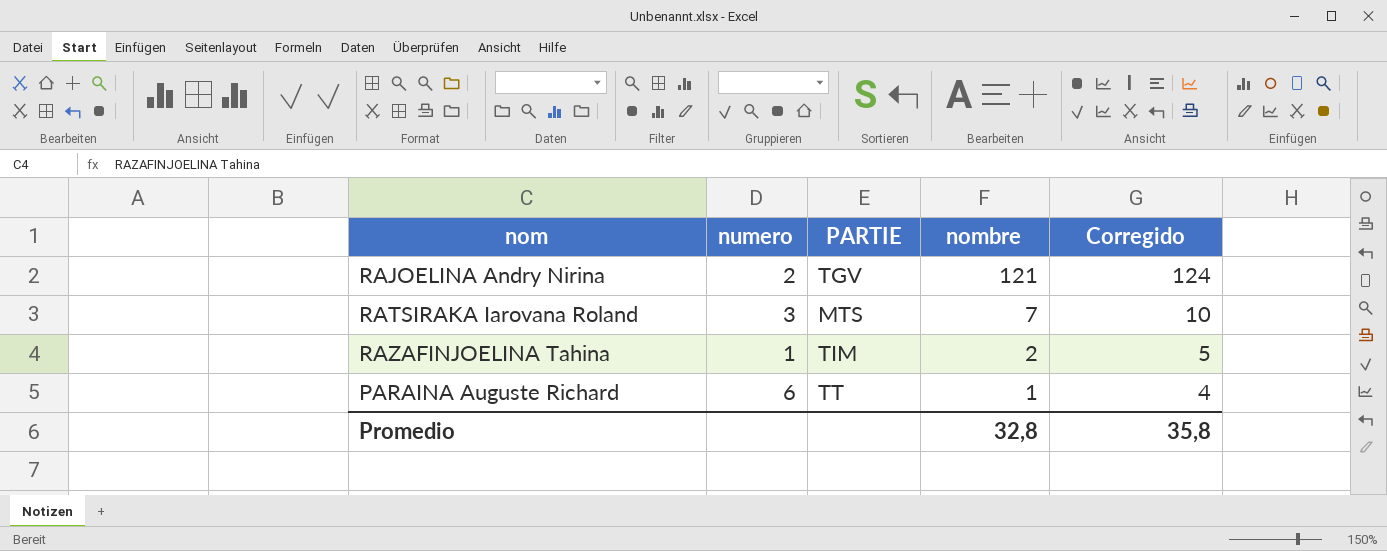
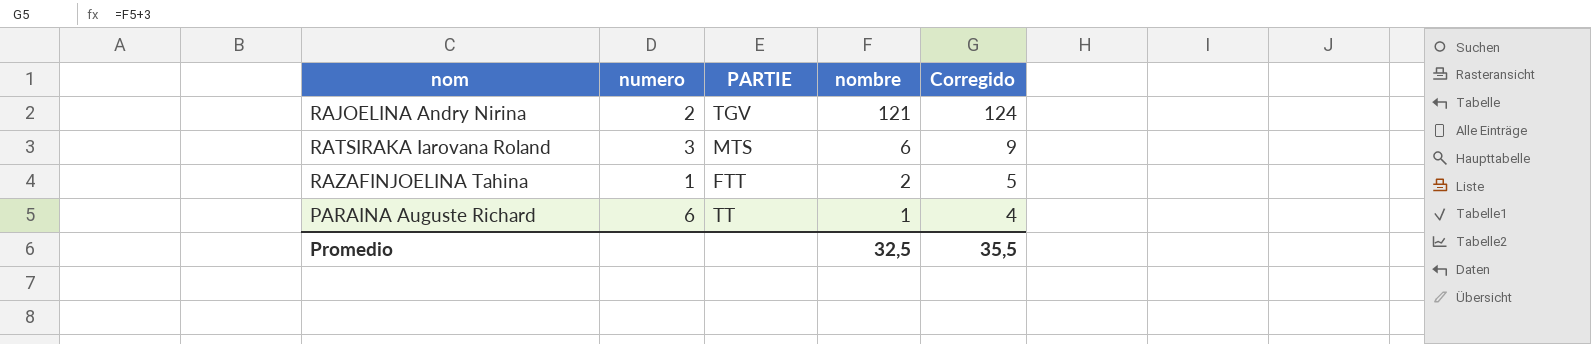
RATSIRAKA Iarovana Roland | nombre: 7 -> 6
RATSIRAKA Iarovana Roland | Corregido: 10 -> 9
RAZAFINJOELINA Tahina | PARTIE: TIM -> FTT
Promedio | nombre: 32,8 -> 32,5
Promedio | Corregido: 35,8 -> 35,5

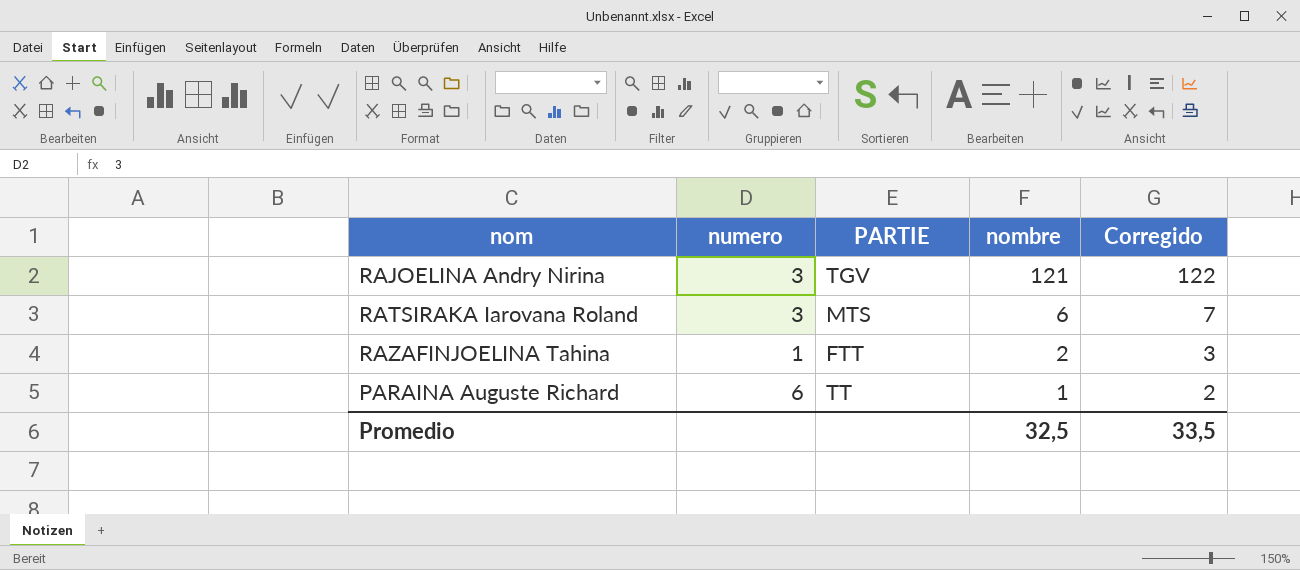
column Corregido | formula: [nombre] + 3 -> [nombre] + 1
RAJOELINA Andry Nirina | numero: 2 -> 3
Promedio | Corregido: 35,5 -> 33,5

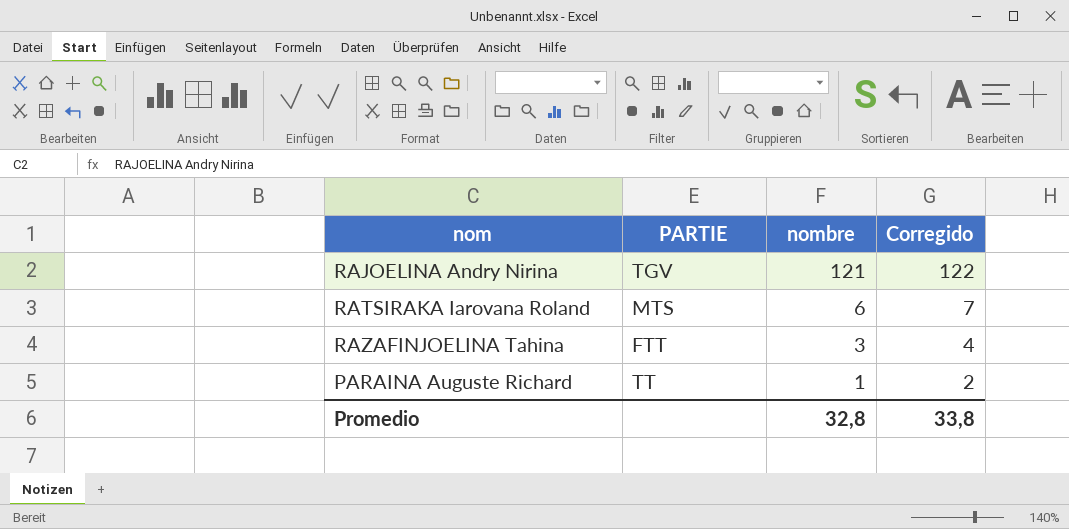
column numero | position: 2 -> none
RAZAFINJOELINA Tahina | nombre: 2 -> 3
RAZAFINJOELINA Tahina | Corregido: 3 -> 4
Promedio | nombre: 32,5 -> 32,8
Promedio | Corregido: 33,5 -> 33,8

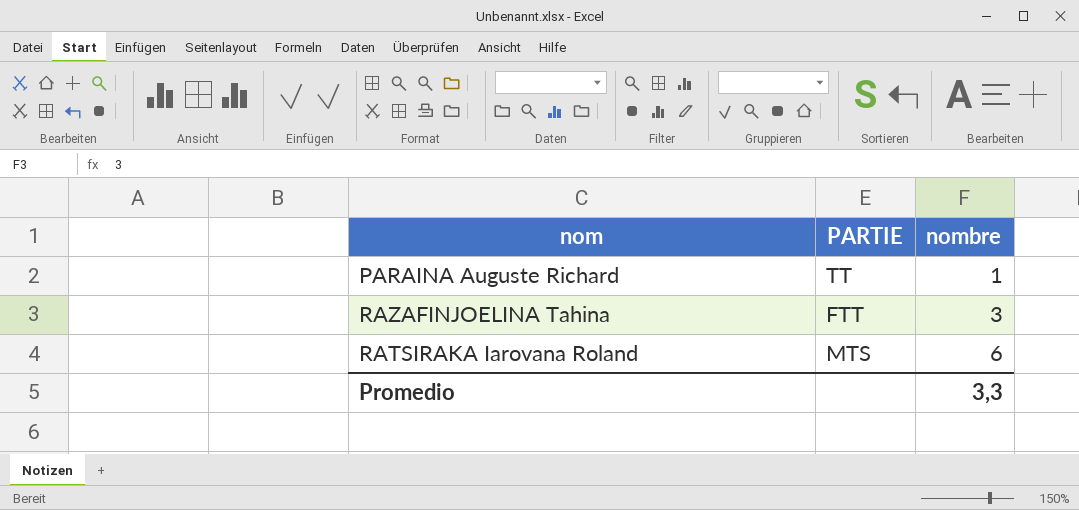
row order: nombre descending -> nombre ascending
column Corregido | formula: [nombre] + 1 -> none
row RAJOELINA Andry Nirina: TGV | 121 | 122 -> none
Promedio | nombre: 32,8 -> 3,3

